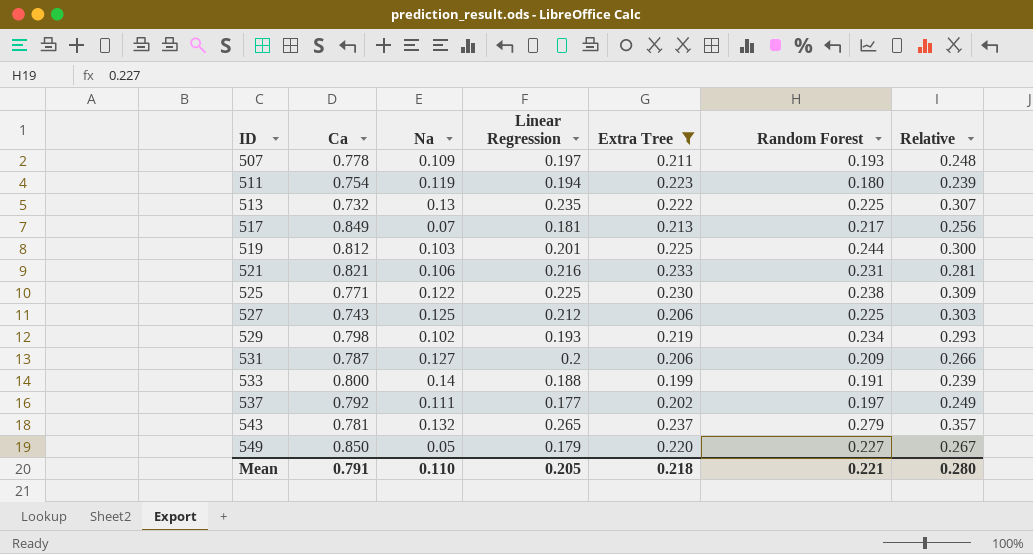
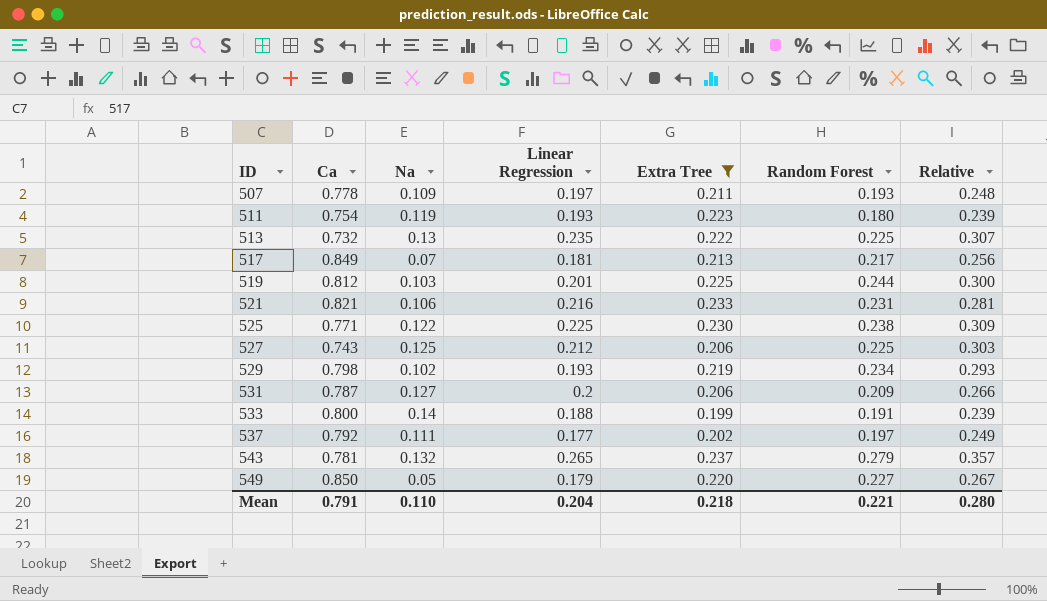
511 | Linear Regression: 0.194 -> 0.193
Mean | Linear Regression: 0.205 -> 0.204

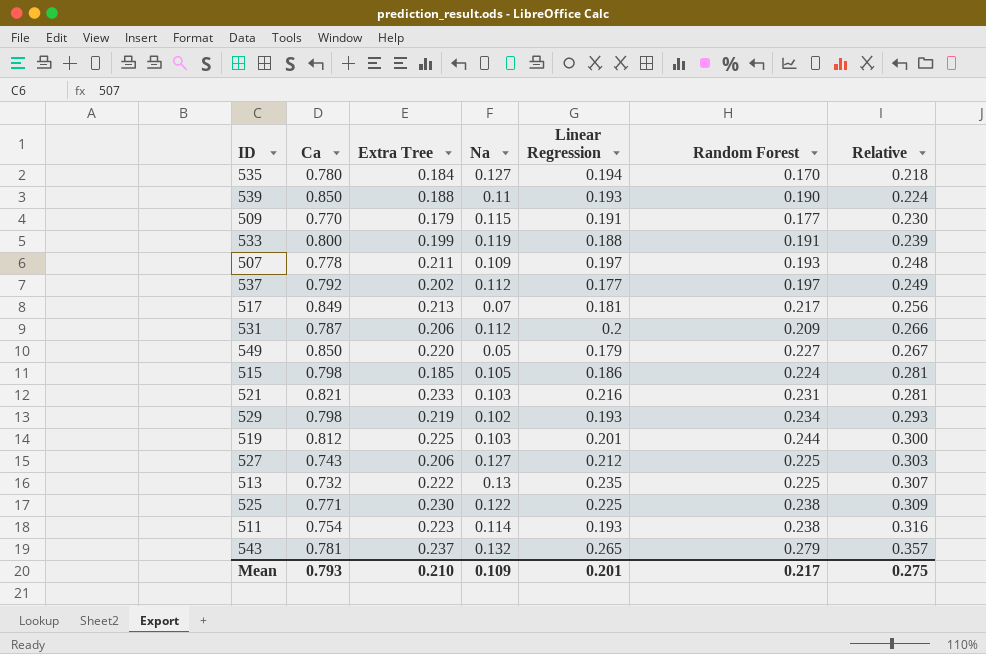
filter: Extra Tree >= 0.199 -> none
row order: ID ascending -> Relative ascending
column Extra Tree | position: 5 -> 3
533 | Na: 0.14 -> 0.119
537 | Na: 0.111 -> 0.112
531 | Na: 0.127 -> 0.112
521 | Na: 0.106 -> 0.103
527 | Na: 0.125 -> 0.127
511 | Na: 0.119 -> 0.114
511 | Random Forest: 0.180 -> 0.238
511 | Relative: 0.239 -> 0.316
Mean | Ca: 0.791 -> 0.793
Mean | Extra Tree: 0.218 -> 0.210
Mean | Na: 0.110 -> 0.109
Mean | Linear Regression: 0.204 -> 0.201
Mean | Random Forest: 0.221 -> 0.217
Mean | Relative: 0.280 -> 0.275

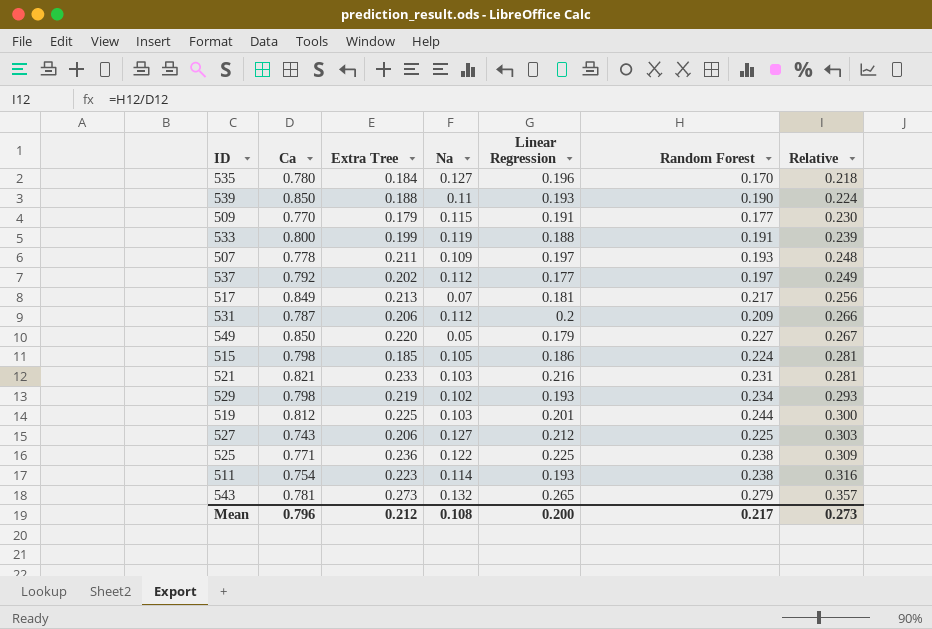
row 513: 0.732 | 0.222 | 0.13 | 0.235 | 0.225 | 0.307 -> none
535 | Linear Regression: 0.194 -> 0.196
525 | Extra Tree: 0.230 -> 0.236
543 | Extra Tree: 0.237 -> 0.273
Mean | Ca: 0.793 -> 0.796
Mean | Extra Tree: 0.210 -> 0.212
Mean | Na: 0.109 -> 0.108
Mean | Linear Regression: 0.201 -> 0.200
Mean | Relative: 0.275 -> 0.273

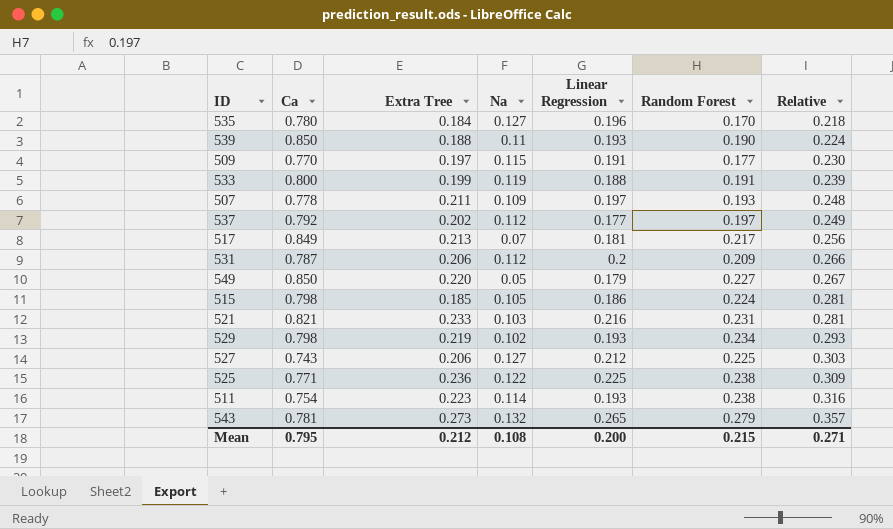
row 519: 0.812 | 0.225 | 0.103 | 0.201 | 0.244 | 0.300 -> none
509 | Extra Tree: 0.179 -> 0.197
Mean | Ca: 0.796 -> 0.795
Mean | Random Forest: 0.217 -> 0.215
Mean | Relative: 0.273 -> 0.271

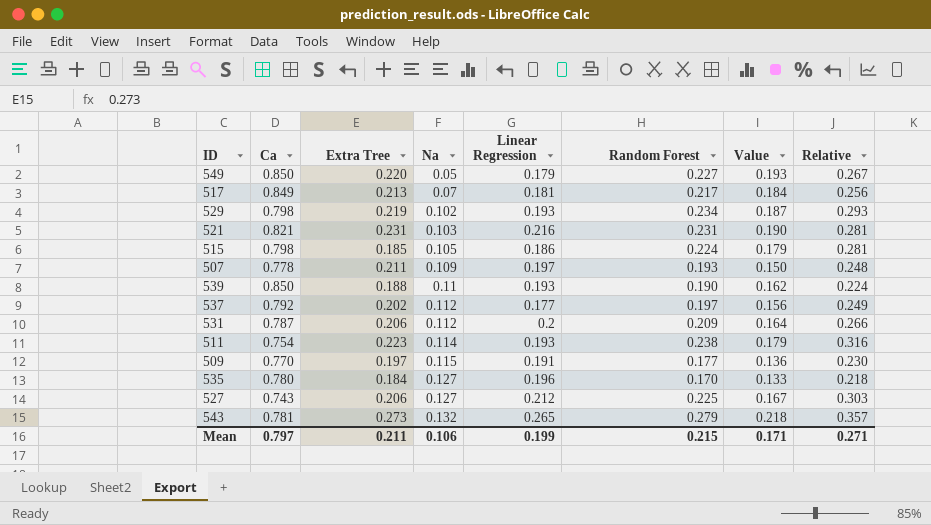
row order: Relative ascending -> Na ascending
column Value | formula: none -> [Ca] * [Random Forest]
row 533: 0.800 | 0.199 | 0.119 | 0.188 | 0.191 | 0.239 -> none
row 525: 0.771 | 0.236 | 0.122 | 0.225 | 0.238 | 0.309 -> none
521 | Extra Tree: 0.233 -> 0.231
Mean | Ca: 0.795 -> 0.797
Mean | Extra Tree: 0.212 -> 0.211
Mean | Na: 0.108 -> 0.106
Mean | Linear Regression: 0.200 -> 0.199

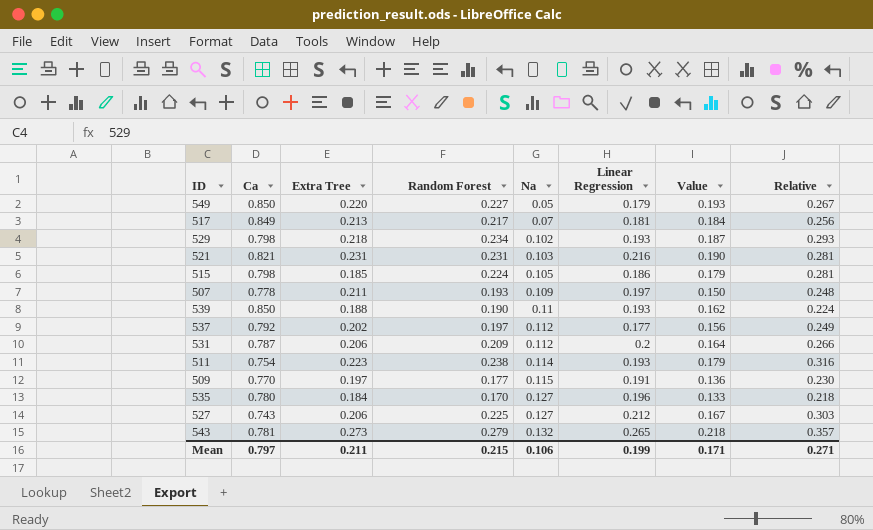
column Random Forest | position: 6 -> 4
529 | Extra Tree: 0.219 -> 0.218

